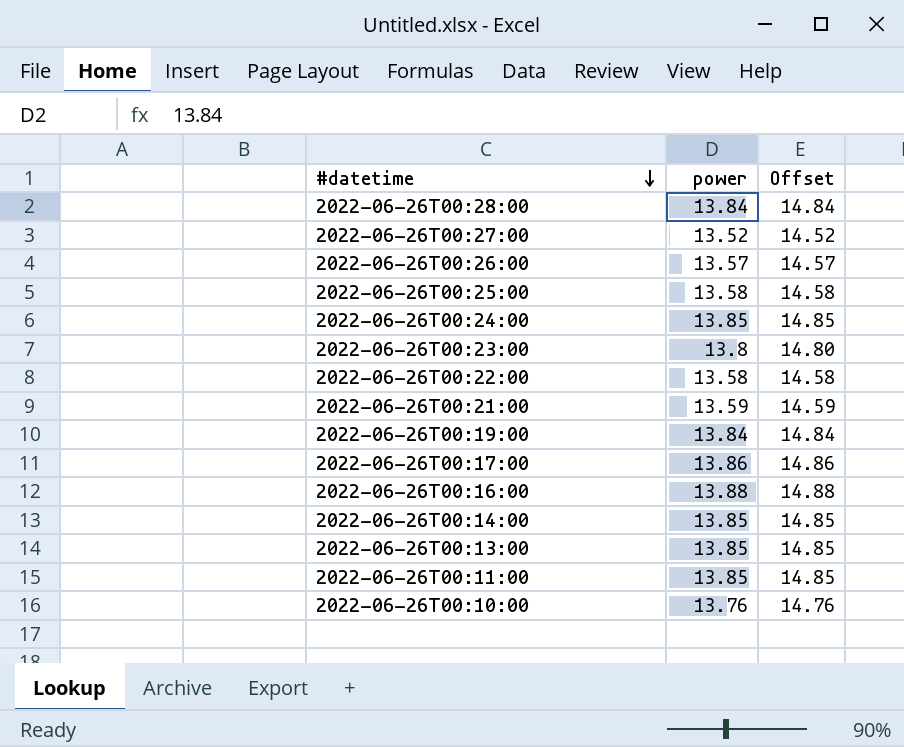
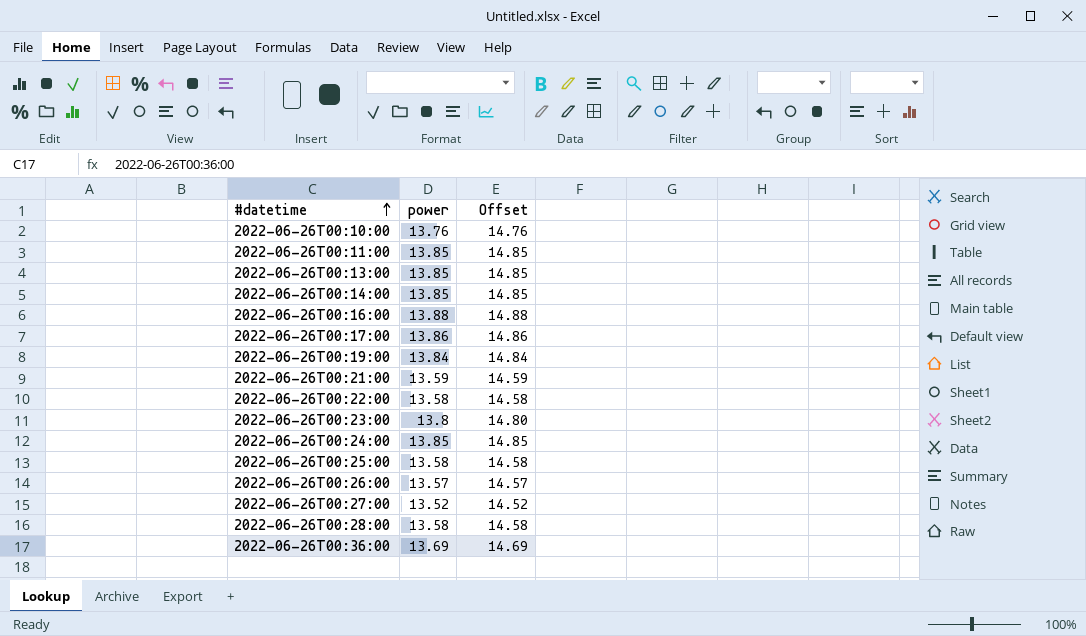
row order: #datetime descending -> #datetime ascending
2022-06-26T00:28:00 | power: 13.84 -> 13.58
2022-06-26T00:28:00 | Offset: 14.84 -> 14.58
row 2022-06-26T00:36:00: none -> 13.69 | 14.69

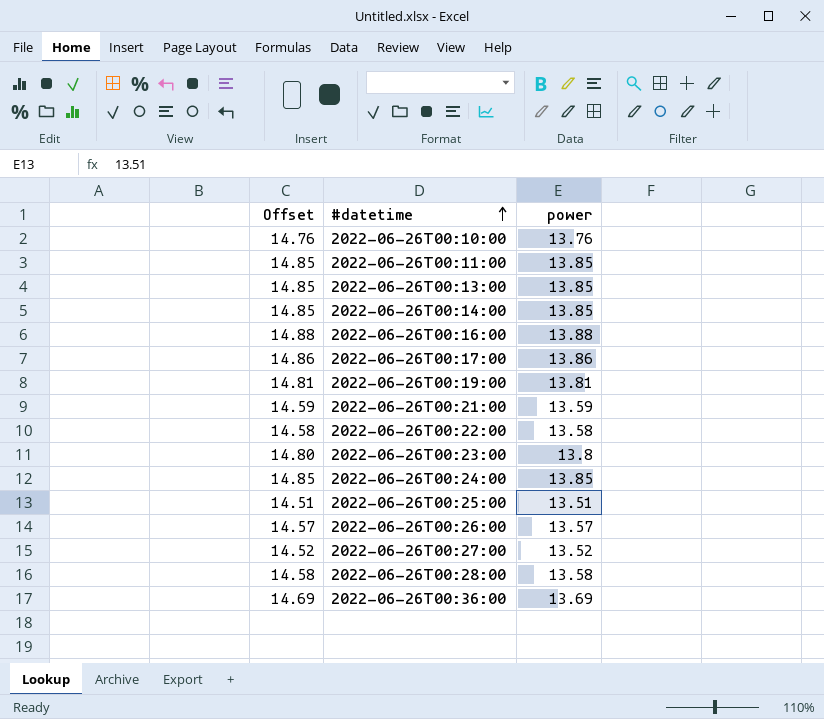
column Offset | position: 3 -> 1
2022-06-26T00:19:00 | Offset: 14.84 -> 14.81
2022-06-26T00:19:00 | power: 13.84 -> 13.81
2022-06-26T00:25:00 | Offset: 14.58 -> 14.51
2022-06-26T00:25:00 | power: 13.58 -> 13.51

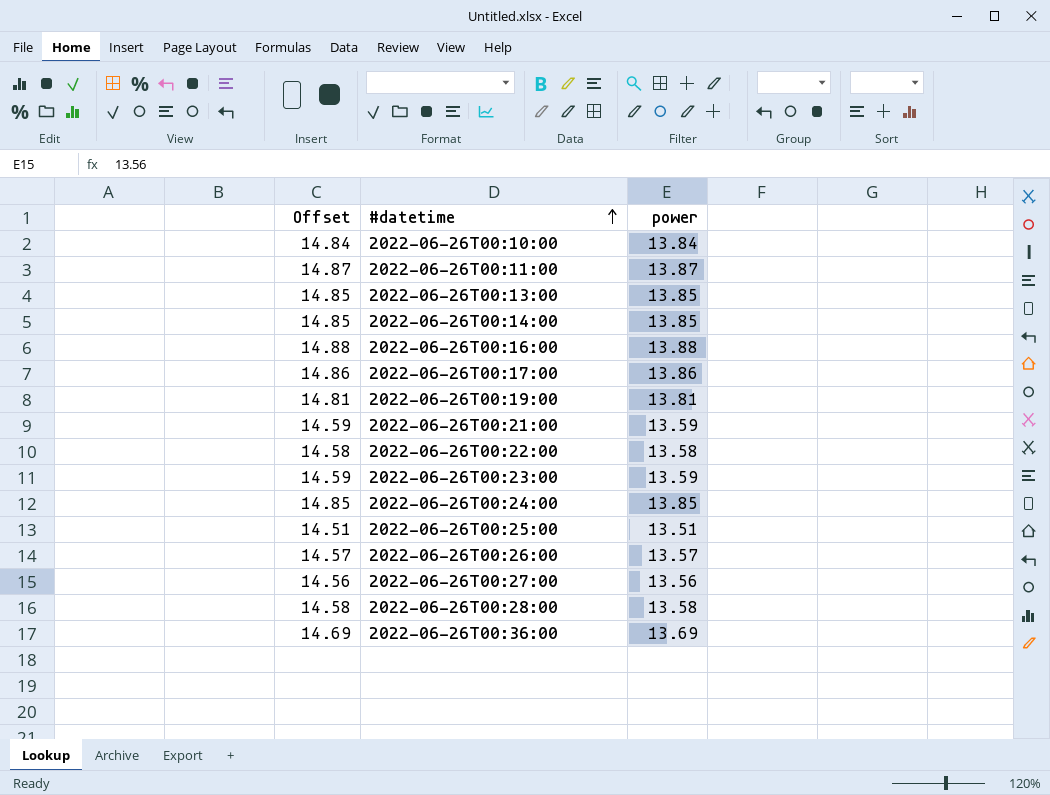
2022-06-26T00:10:00 | Offset: 14.76 -> 14.84
2022-06-26T00:10:00 | power: 13.76 -> 13.84
2022-06-26T00:11:00 | Offset: 14.85 -> 14.87
2022-06-26T00:11:00 | power: 13.85 -> 13.87
2022-06-26T00:23:00 | Offset: 14.80 -> 14.59
2022-06-26T00:23:00 | power: 13.8 -> 13.59
2022-06-26T00:27:00 | Offset: 14.52 -> 14.56
2022-06-26T00:27:00 | power: 13.52 -> 13.56

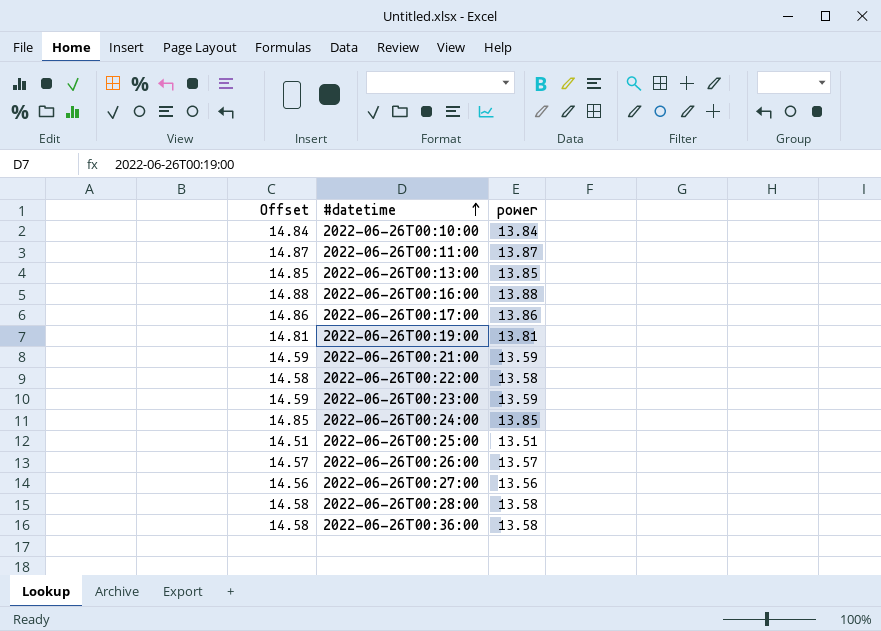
row 2022-06-26T00:14:00: 14.85 | 13.85 -> none
2022-06-26T00:36:00 | Offset: 14.69 -> 14.58
2022-06-26T00:36:00 | power: 13.69 -> 13.58

